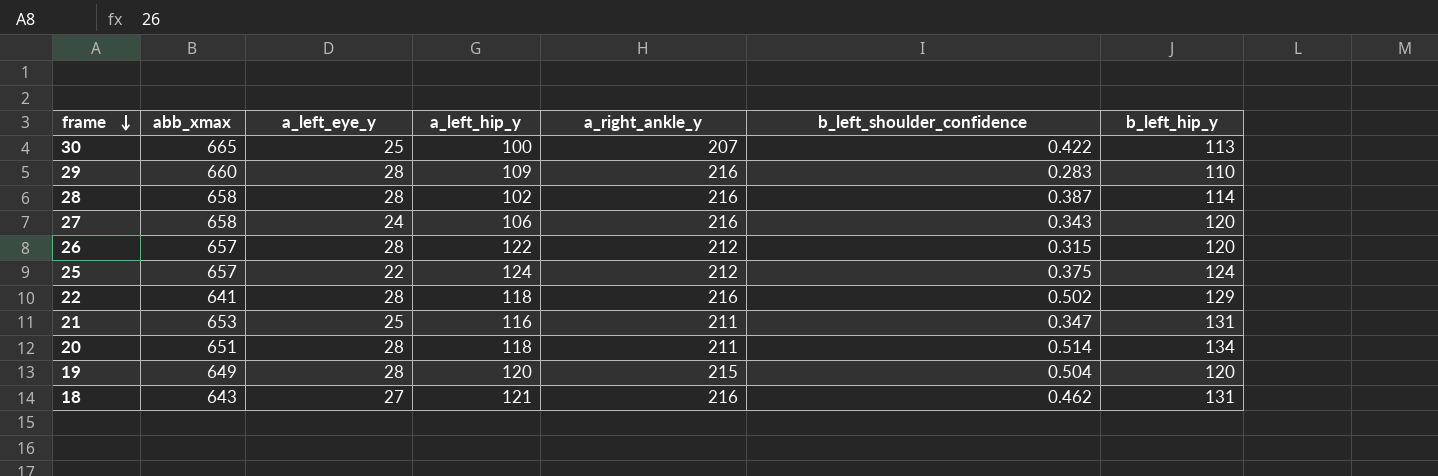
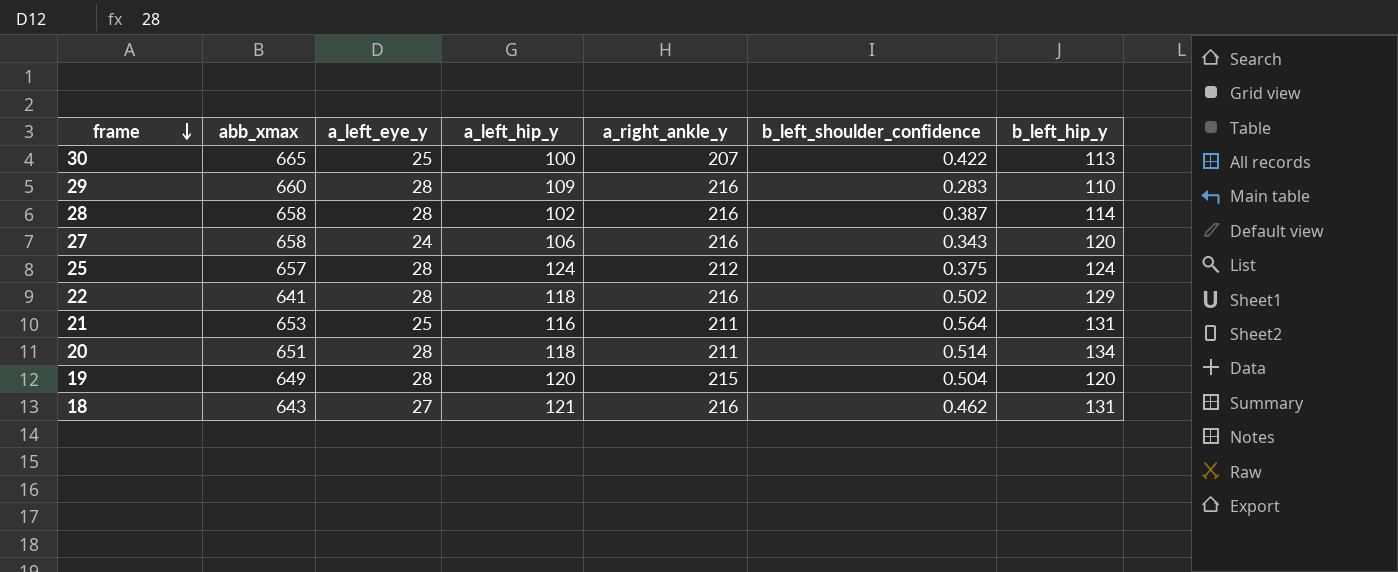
row 26: 657 | 28 | 122 | 212 | 0.315 | 120 -> none
25 | a_left_eye_y: 22 -> 28
21 | b_left_shoulder_confidence: 0.347 -> 0.564

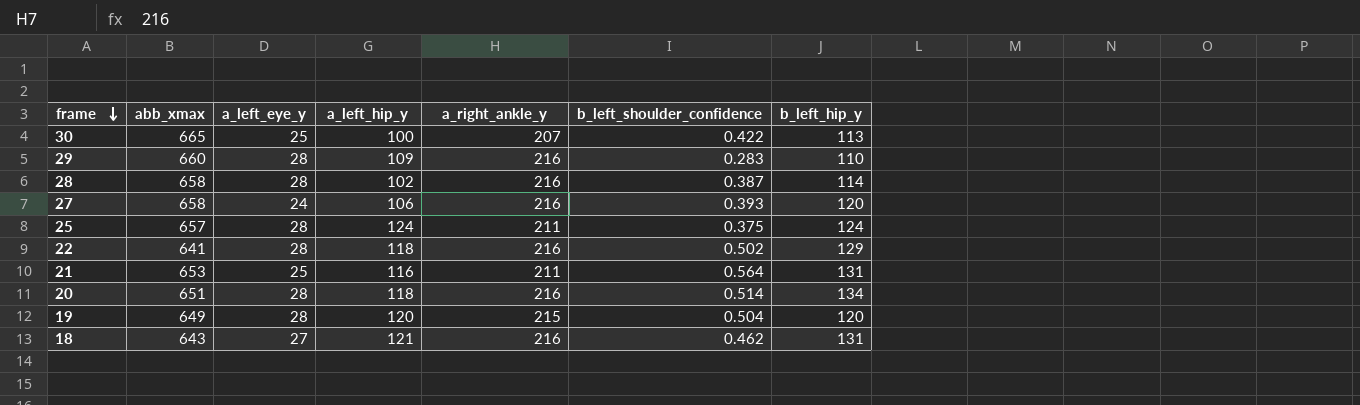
27 | b_left_shoulder_confidence: 0.343 -> 0.393
25 | a_right_ankle_y: 212 -> 211
20 | a_right_ankle_y: 211 -> 216

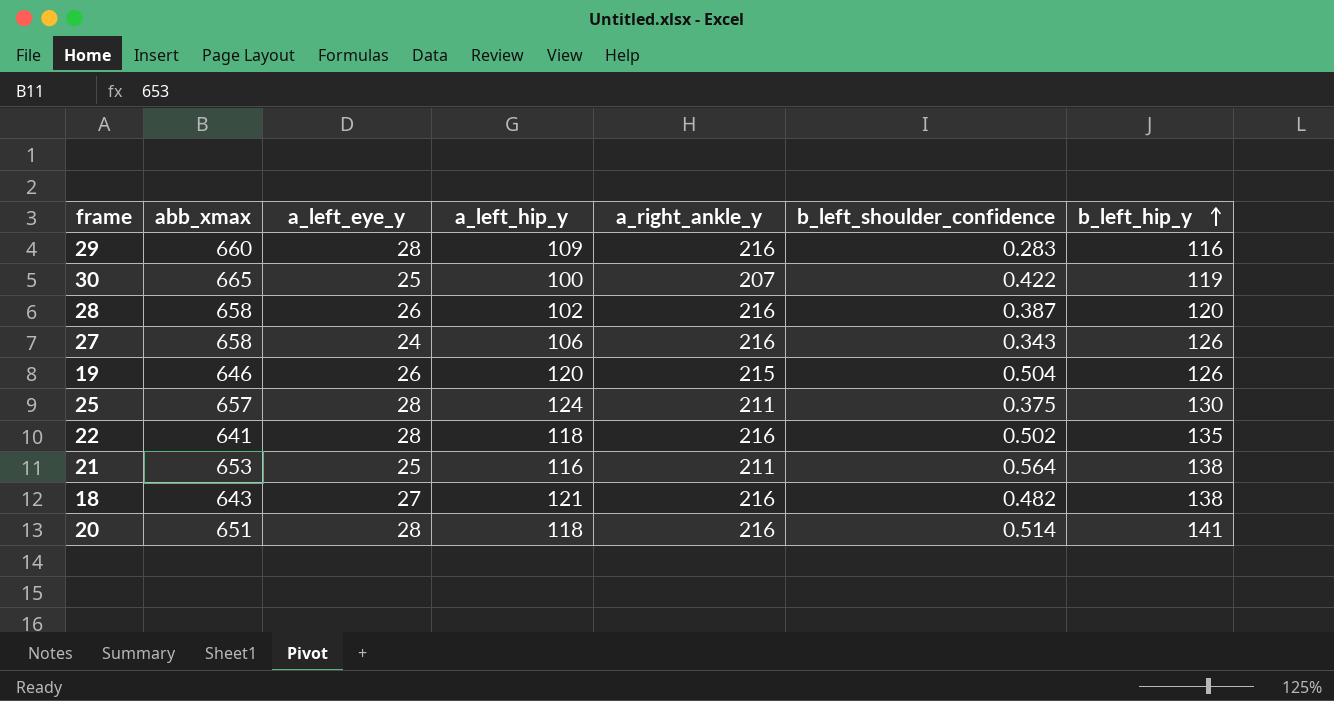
row order: frame descending -> b_left_hip_y ascending
29 | b_left_hip_y: 110 -> 116
30 | b_left_hip_y: 113 -> 119
28 | a_left_eye_y: 28 -> 26
28 | b_left_hip_y: 114 -> 120
27 | b_left_shoulder_confidence: 0.393 -> 0.343
27 | b_left_hip_y: 120 -> 126
19 | abb_xmax: 649 -> 646
19 | a_left_eye_y: 28 -> 26
19 | b_left_hip_y: 120 -> 126
25 | b_left_hip_y: 124 -> 130
22 | b_left_hip_y: 129 -> 135
21 | b_left_hip_y: 131 -> 138
18 | b_left_shoulder_confidence: 0.462 -> 0.482
18 | b_left_hip_y: 131 -> 138
20 | b_left_hip_y: 134 -> 141

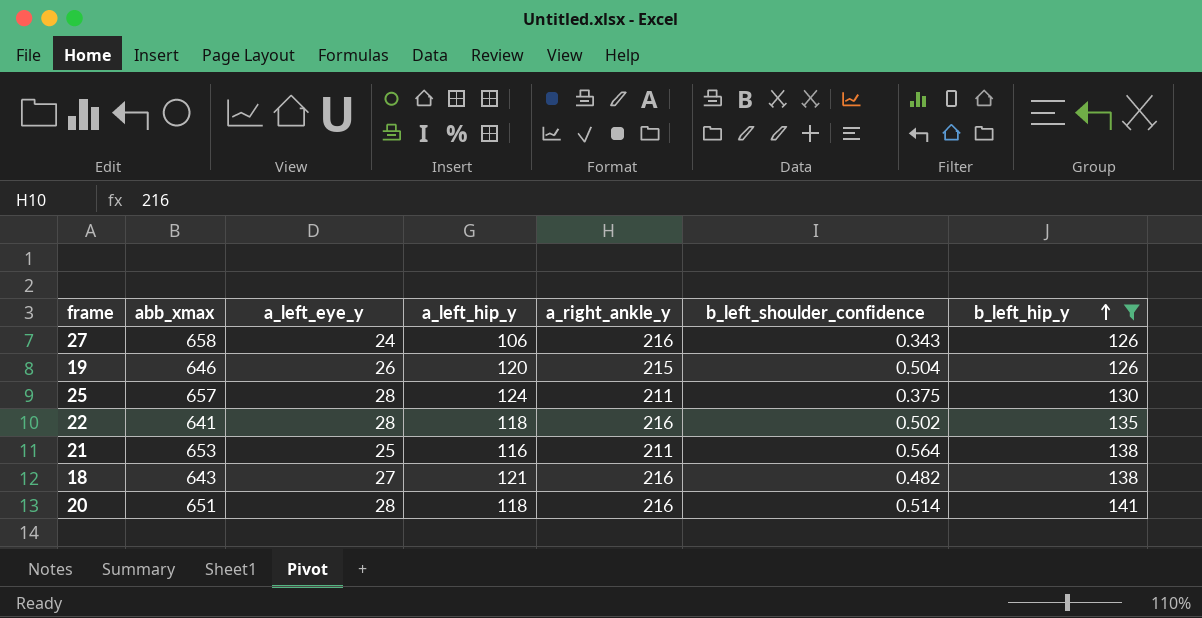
filter: none -> b_left_hip_y >= 126

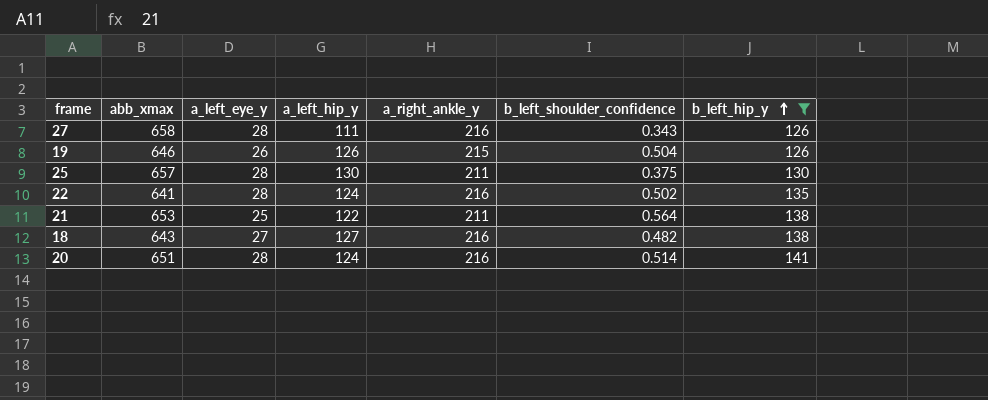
27 | a_left_eye_y: 24 -> 28
27 | a_left_hip_y: 106 -> 111
19 | a_left_hip_y: 120 -> 126
25 | a_left_hip_y: 124 -> 130
22 | a_left_hip_y: 118 -> 124
21 | a_left_hip_y: 116 -> 122
18 | a_left_hip_y: 121 -> 127
20 | a_left_hip_y: 118 -> 124

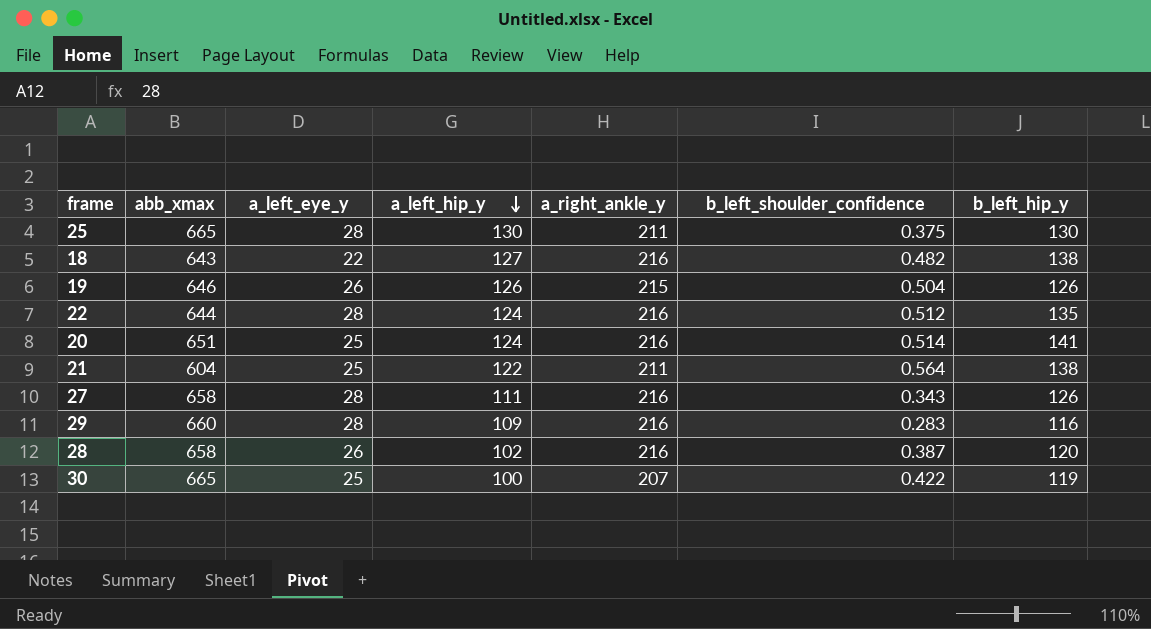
filter: b_left_hip_y >= 126 -> none
row order: b_left_hip_y ascending -> a_left_hip_y descending
25 | abb_xmax: 657 -> 665
18 | a_left_eye_y: 27 -> 22
22 | abb_xmax: 641 -> 644
22 | b_left_shoulder_confidence: 0.502 -> 0.512
20 | a_left_eye_y: 28 -> 25
21 | abb_xmax: 653 -> 604

